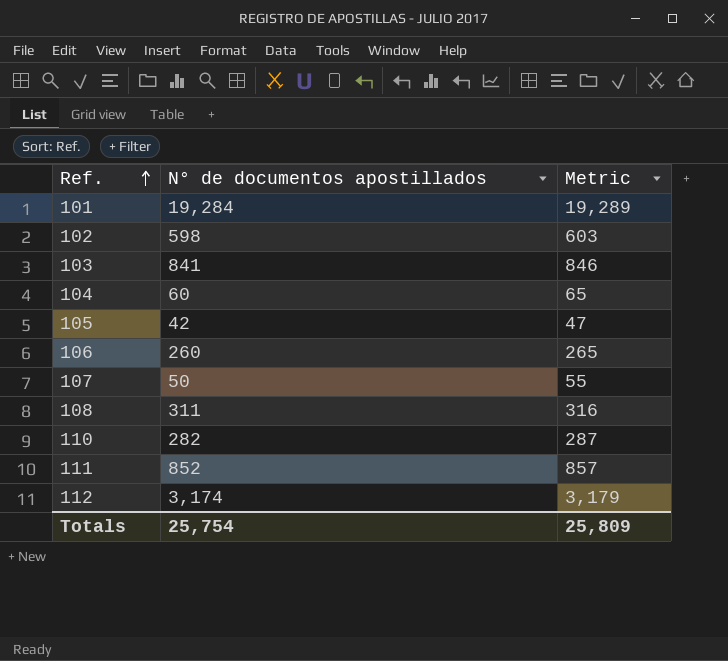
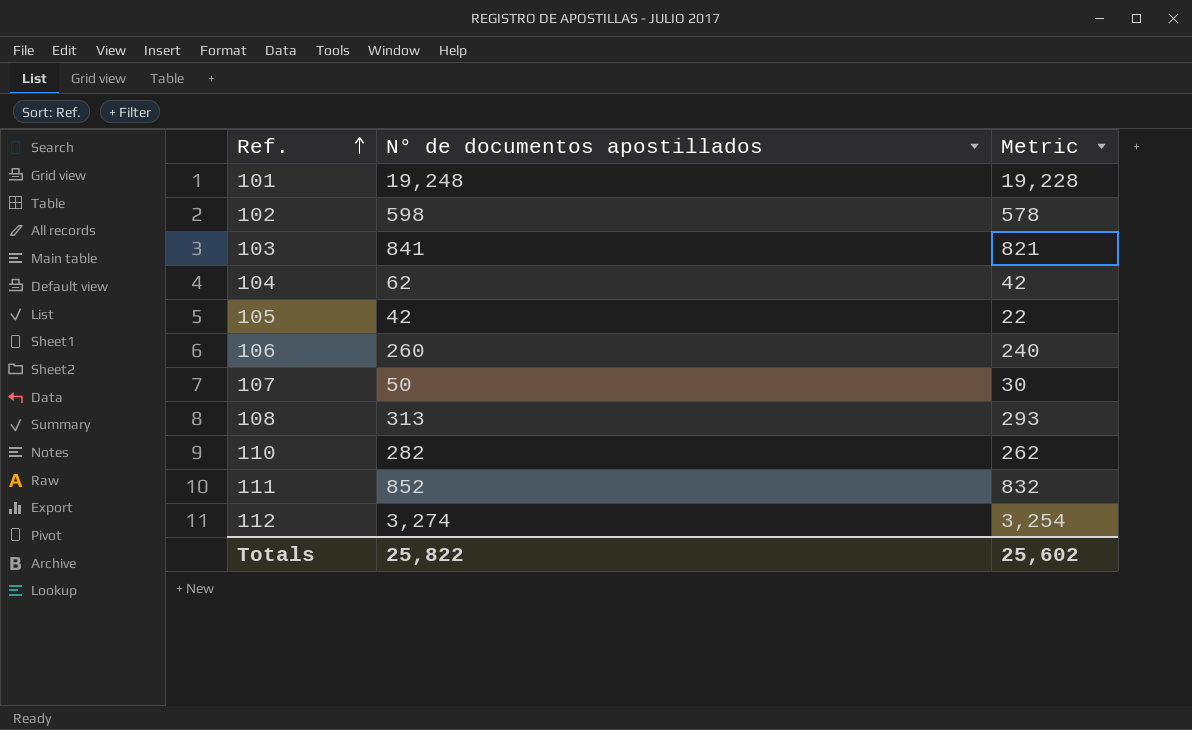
column Metric | formula: [N° de documentos apostillados] + 5 -> [N° de documentos apostillados] - 20
101 | N° de documentos apostillados: 19,284 -> 19,248
104 | N° de documentos apostillados: 60 -> 62
108 | N° de documentos apostillados: 311 -> 313
112 | N° de documentos apostillados: 3,174 -> 3,274
Totals | N° de documentos apostillados: 25,754 -> 25,822
Totals | Metric: 25,809 -> 25,602

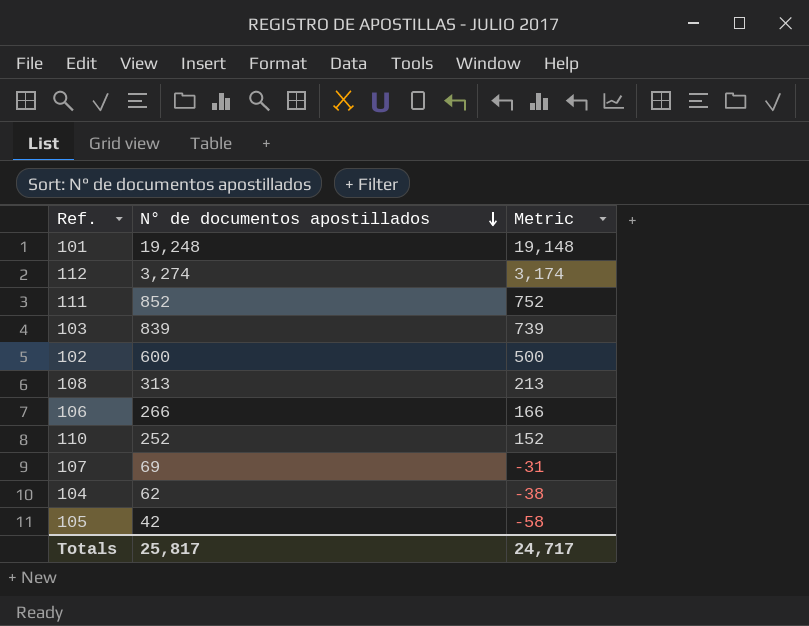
row order: Ref. ascending -> N° de documentos apostillados descending
column Metric | formula: [N° de documentos apostillados] - 20 -> [N° de documentos apostillados] - 100
103 | N° de documentos apostillados: 841 -> 839
102 | N° de documentos apostillados: 598 -> 600
106 | N° de documentos apostillados: 260 -> 266
110 | N° de documentos apostillados: 282 -> 252
107 | N° de documentos apostillados: 50 -> 69
Totals | N° de documentos apostillados: 25,822 -> 25,817
Totals | Metric: 25,602 -> 24,717

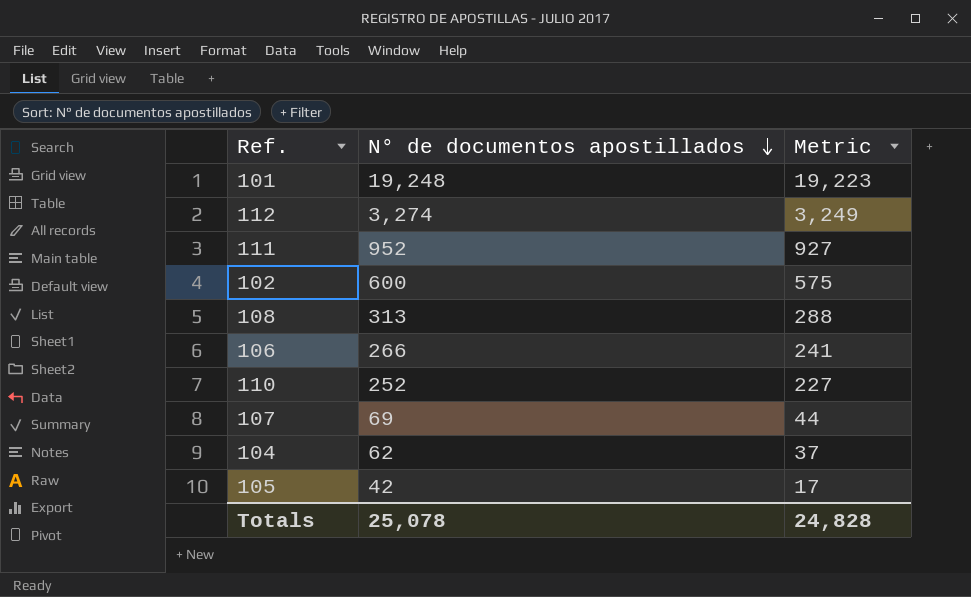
column Metric | formula: [N° de documentos apostillados] - 100 -> [N° de documentos apostillados] - 25
row 103: 839 | 739 -> none
111 | N° de documentos apostillados: 852 -> 952
Totals | N° de documentos apostillados: 25,817 -> 25,078
Totals | Metric: 24,717 -> 24,828

